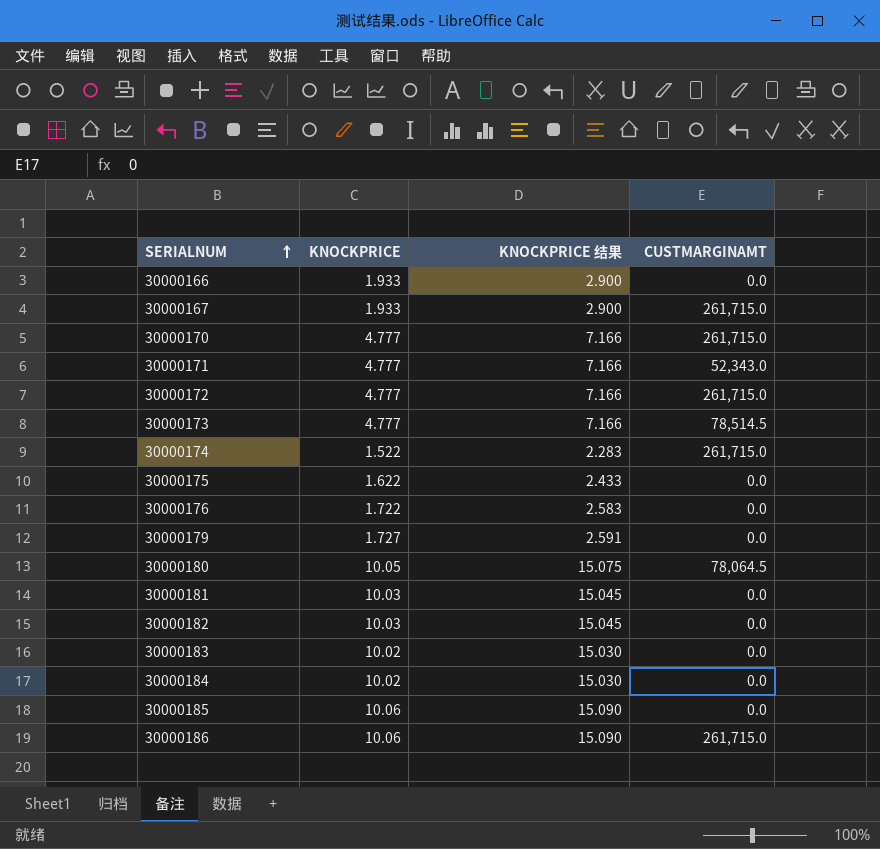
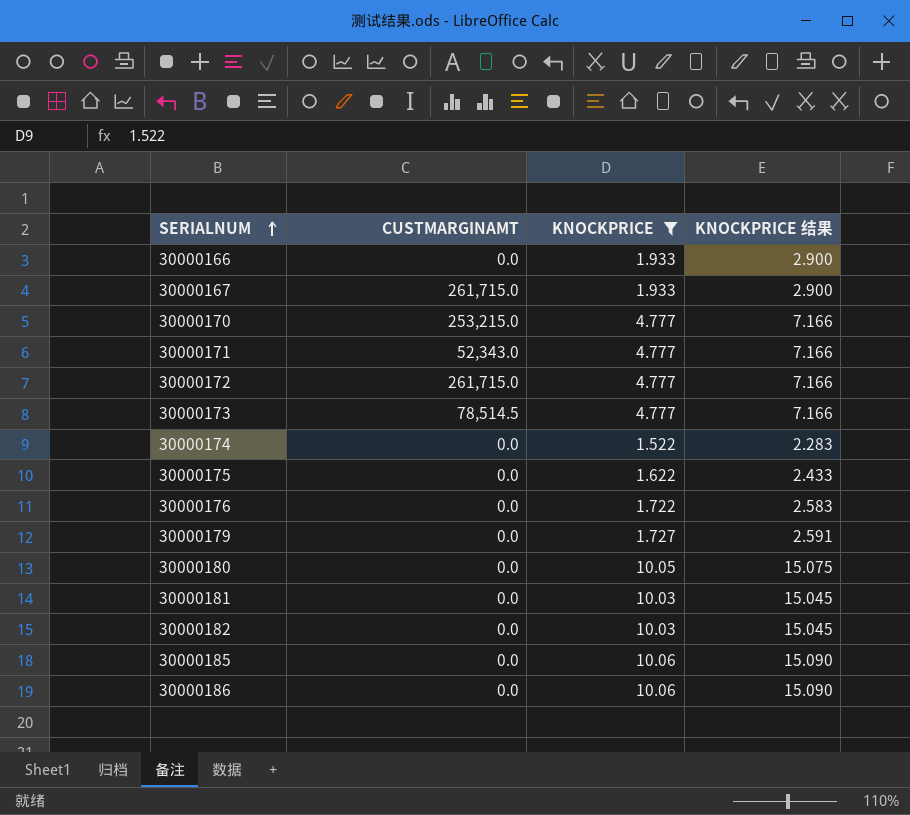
filter: none -> KNOCKPRICE != 10.02
column CUSTMARGINAMT | position: 4 -> 2
30000170 | CUSTMARGINAMT: 261,715.0 -> 253,215.0
30000174 | CUSTMARGINAMT: 261,715.0 -> 0.0
30000180 | CUSTMARGINAMT: 78,064.5 -> 0.0
30000186 | CUSTMARGINAMT: 261,715.0 -> 0.0

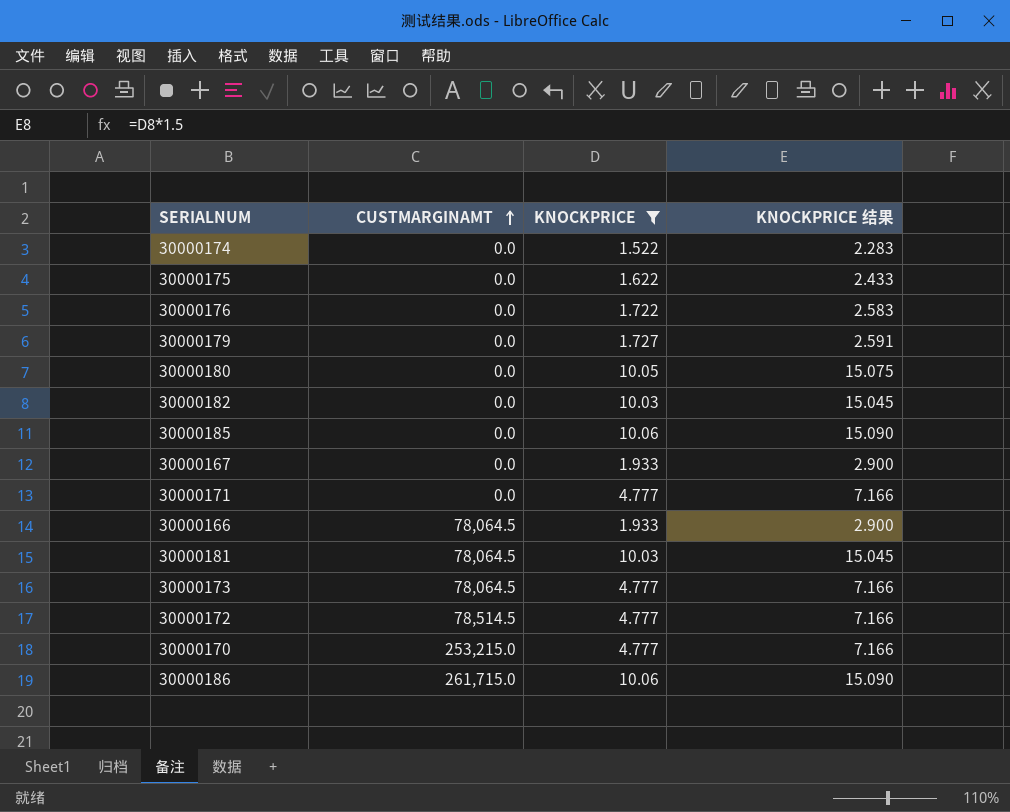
row order: SERIALNUM ascending -> CUSTMARGINAMT ascending
30000167 | CUSTMARGINAMT: 261,715.0 -> 0.0
30000171 | CUSTMARGINAMT: 52,343.0 -> 0.0
30000166 | CUSTMARGINAMT: 0.0 -> 78,064.5
30000181 | CUSTMARGINAMT: 0.0 -> 78,064.5
30000173 | CUSTMARGINAMT: 78,514.5 -> 78,064.5
30000172 | CUSTMARGINAMT: 261,715.0 -> 78,514.5
30000186 | CUSTMARGINAMT: 0.0 -> 261,715.0

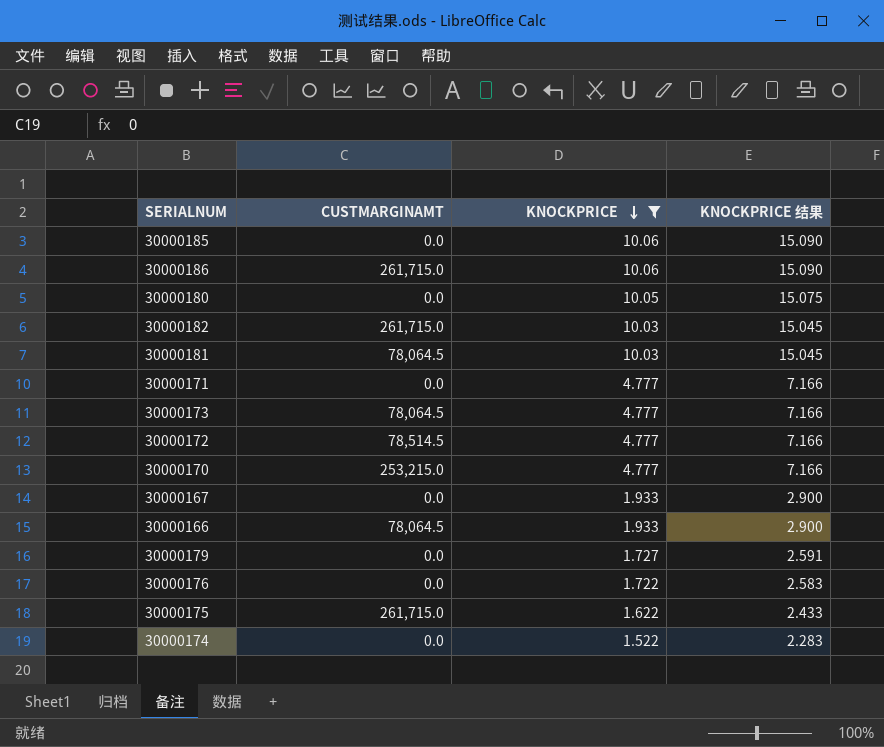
row order: CUSTMARGINAMT ascending -> KNOCKPRICE descending
30000182 | CUSTMARGINAMT: 0.0 -> 261,715.0
30000175 | CUSTMARGINAMT: 0.0 -> 261,715.0

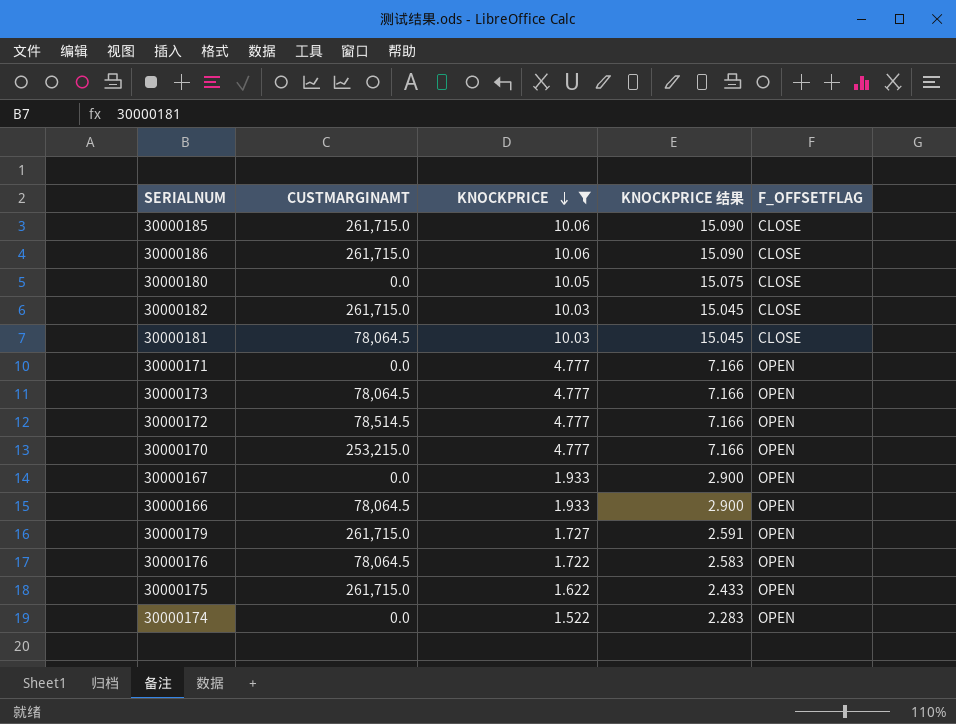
column F_OFFSETFLAG | position: none -> 5
30000185 | CUSTMARGINAMT: 0.0 -> 261,715.0
30000179 | CUSTMARGINAMT: 0.0 -> 261,715.0
30000176 | CUSTMARGINAMT: 0.0 -> 78,064.5

